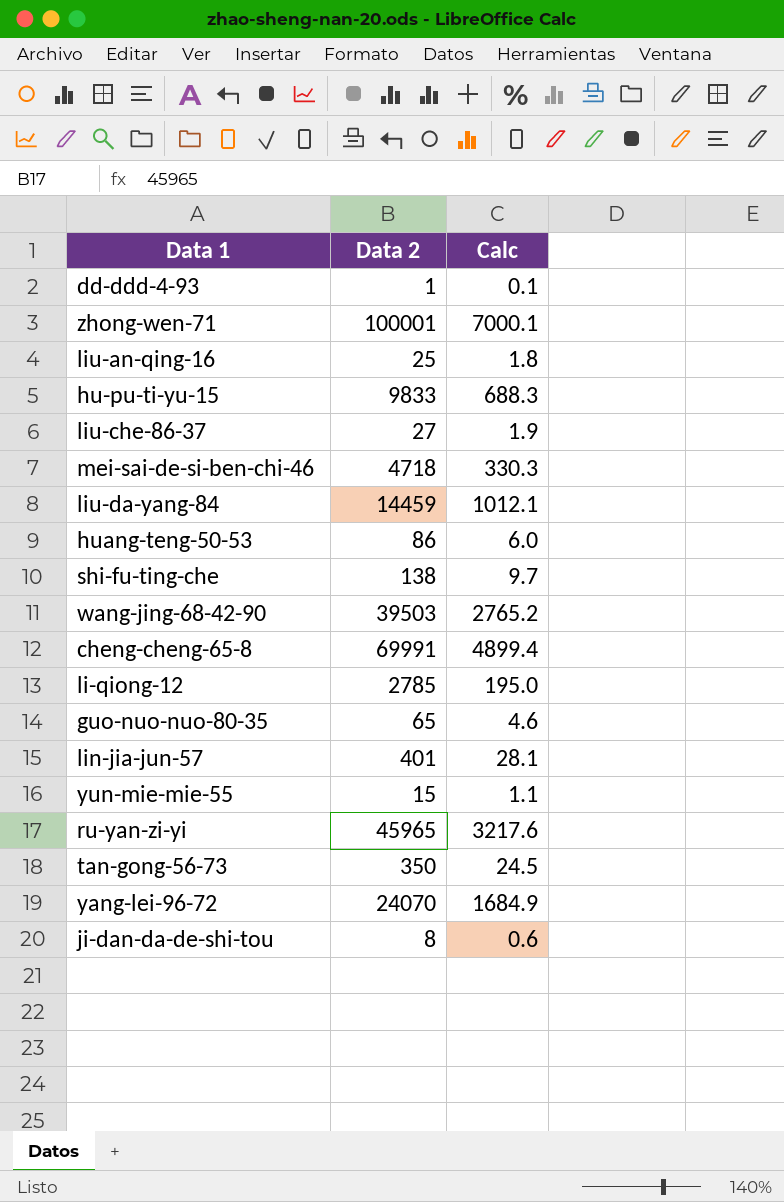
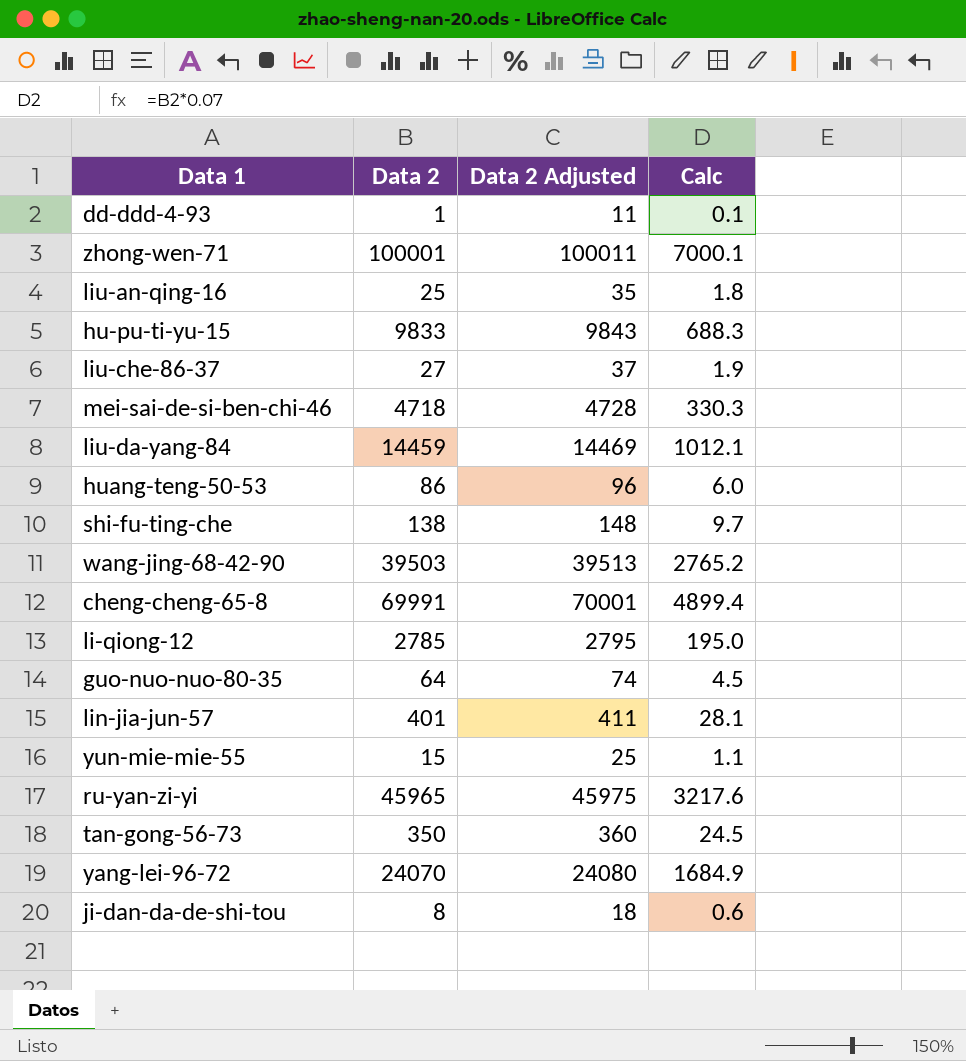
column Data 2 Adjusted | formula: none -> [Data 2] + 10
guo-nuo-nuo-80-35 | Data 2: 65 -> 64
guo-nuo-nuo-80-35 | Calc: 4.6 -> 4.5

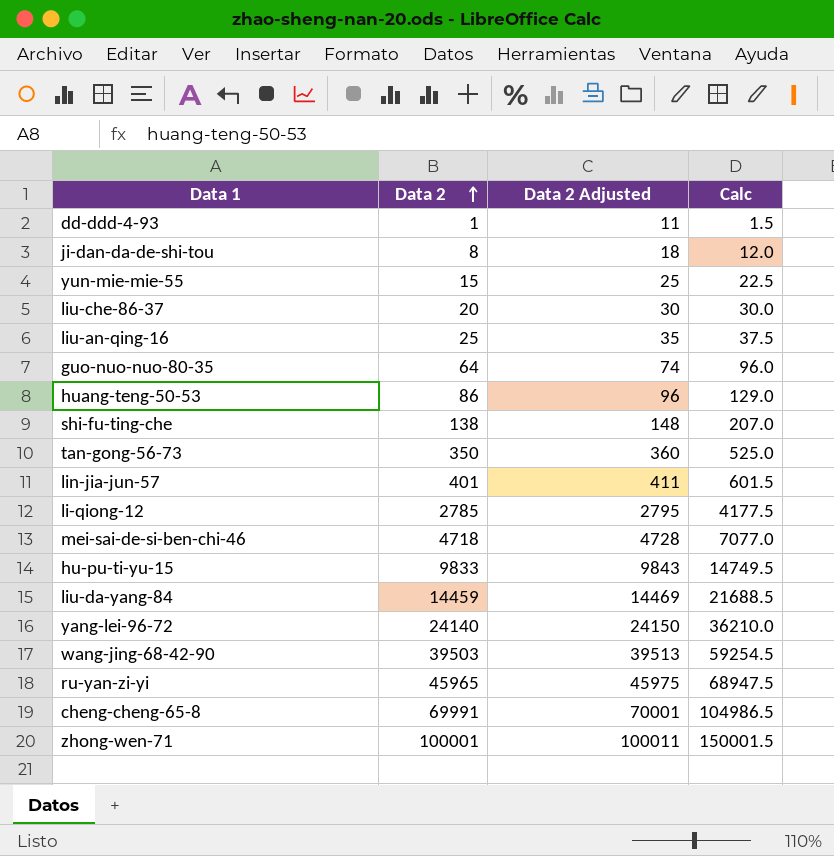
row order: none -> Data 2 ascending
column Calc | formula: [Data 2] * 0.07 -> [Data 2] * 1.5
liu-che-86-37 | Data 2: 27 -> 20
liu-che-86-37 | Data 2 Adjusted: 37 -> 30
yang-lei-96-72 | Data 2: 24070 -> 24140
yang-lei-96-72 | Data 2 Adjusted: 24080 -> 24150

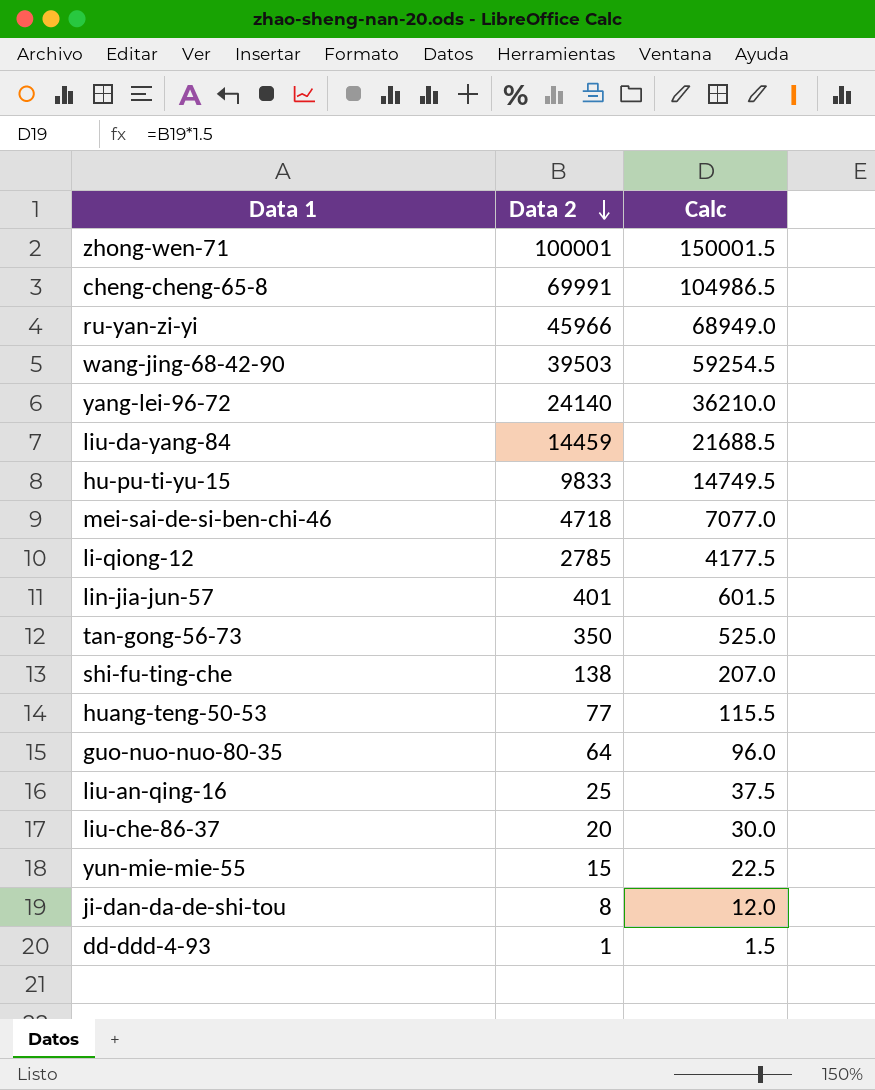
row order: Data 2 ascending -> Data 2 descending
column Data 2 Adjusted | formula: [Data 2] + 10 -> none
ru-yan-zi-yi | Data 2: 45965 -> 45966
ru-yan-zi-yi | Calc: 68947.5 -> 68949.0
huang-teng-50-53 | Data 2: 86 -> 77
huang-teng-50-53 | Calc: 129.0 -> 115.5

